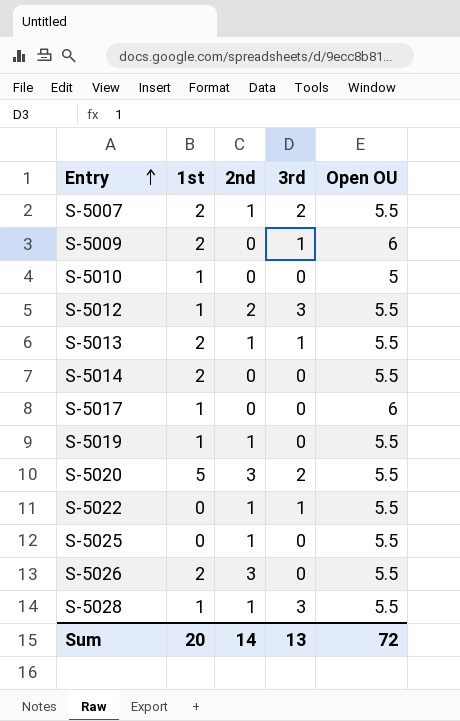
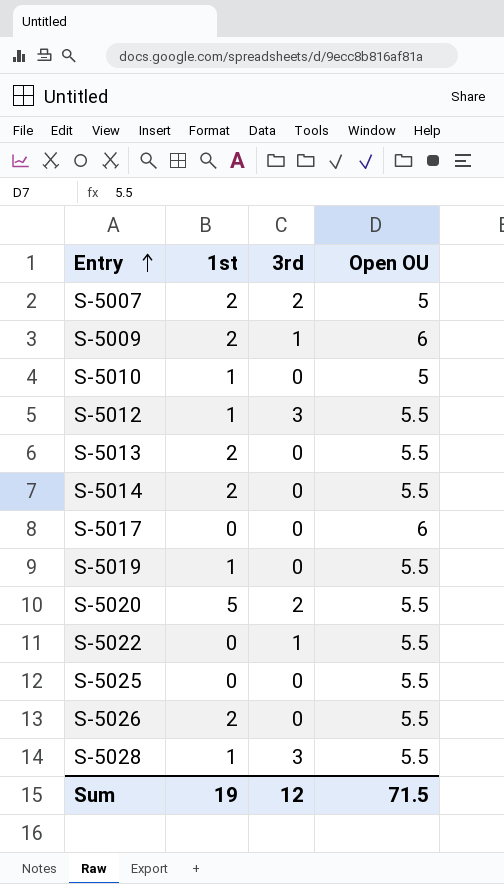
column 2nd | position: 3 -> none
S-5007 | Open OU: 5.5 -> 5
S-5013 | 3rd: 1 -> 0
S-5017 | 1st: 1 -> 0
Sum | 1st: 20 -> 19
Sum | 3rd: 13 -> 12
Sum | Open OU: 72 -> 71.5

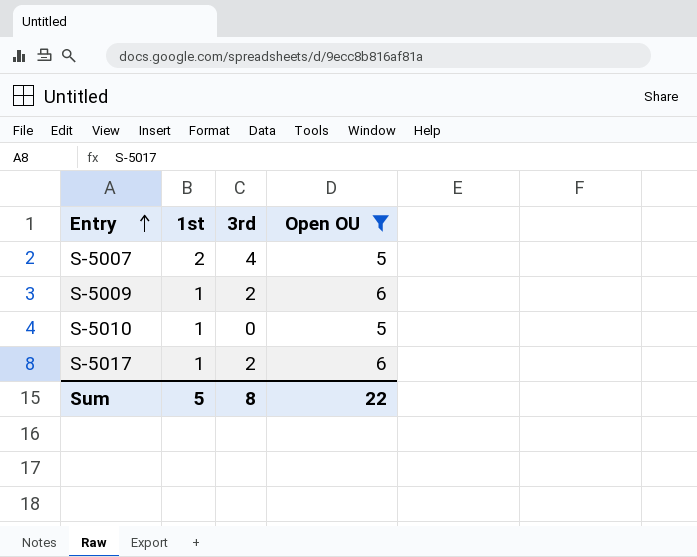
filter: none -> Open OU != 5.5
S-5007 | 3rd: 2 -> 4
S-5009 | 1st: 2 -> 1
S-5009 | 3rd: 1 -> 2
S-5017 | 1st: 0 -> 1
S-5017 | 3rd: 0 -> 2
Sum | 1st: 19 -> 5
Sum | 3rd: 12 -> 8
Sum | Open OU: 71.5 -> 22

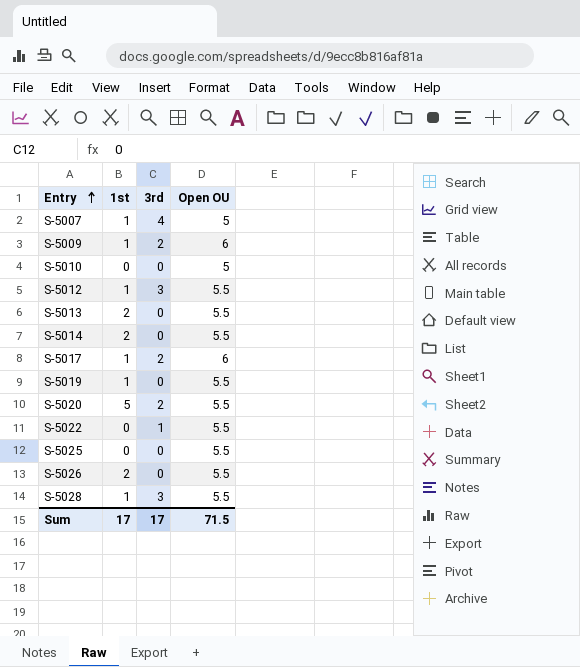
filter: Open OU != 5.5 -> none
S-5007 | 1st: 2 -> 1
S-5010 | 1st: 1 -> 0
Sum | 1st: 5 -> 17
Sum | 3rd: 8 -> 17
Sum | Open OU: 22 -> 71.5

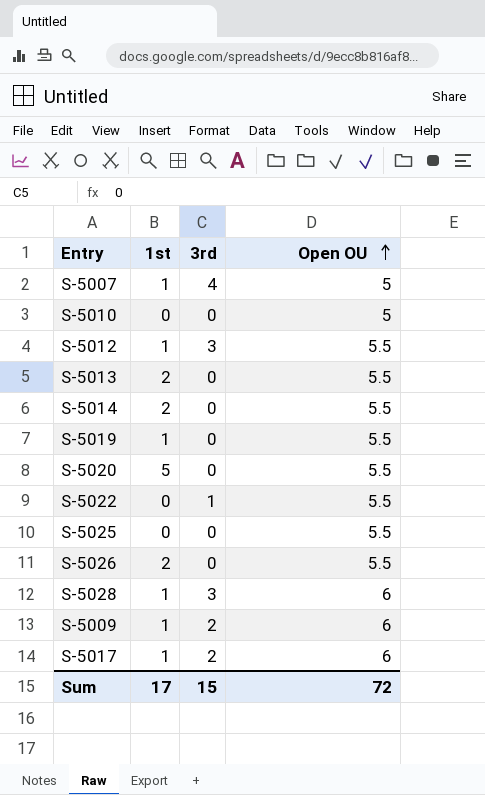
row order: Entry ascending -> Open OU ascending
S-5020 | 3rd: 2 -> 0
S-5028 | Open OU: 5.5 -> 6
Sum | 3rd: 17 -> 15
Sum | Open OU: 71.5 -> 72

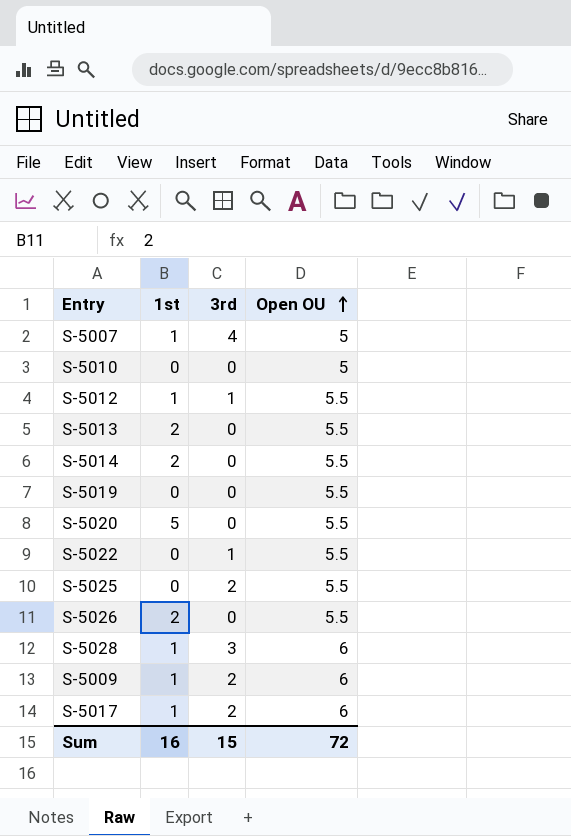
S-5012 | 3rd: 3 -> 1
S-5019 | 1st: 1 -> 0
S-5025 | 3rd: 0 -> 2
Sum | 1st: 17 -> 16

